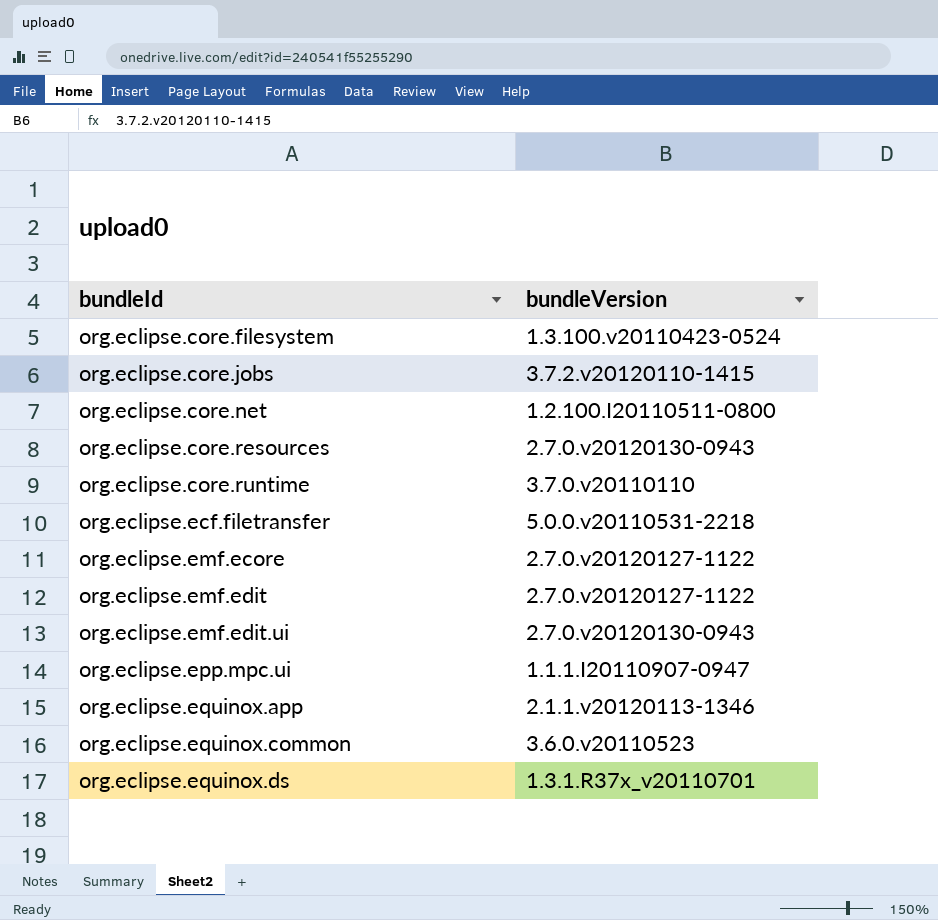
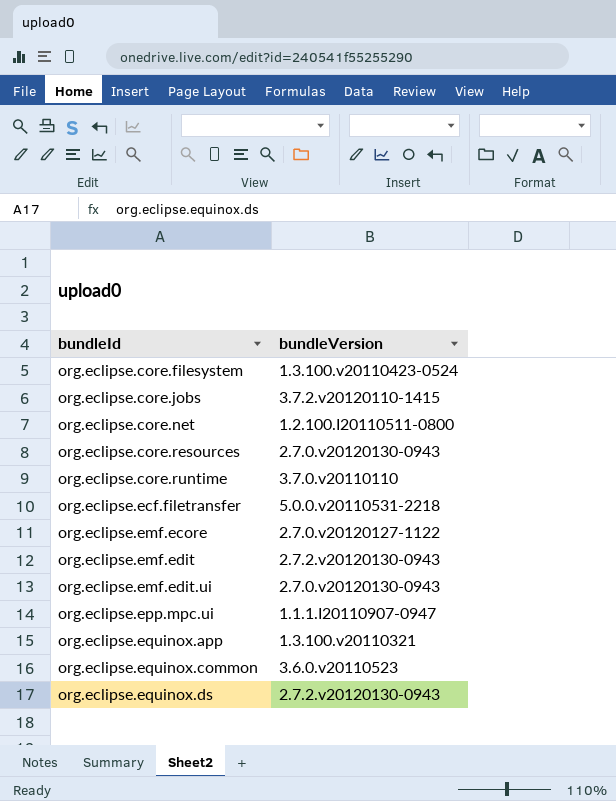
org.eclipse.emf.edit | bundleVersion: 2.7.0.v20120127-1122 -> 2.7.2.v20120130-0943
org.eclipse.equinox.app | bundleVersion: 2.1.1.v20120113-1346 -> 1.3.100.v20110321
org.eclipse.equinox.ds | bundleVersion: 1.3.1.R37x_v20110701 -> 2.7.2.v20120130-0943

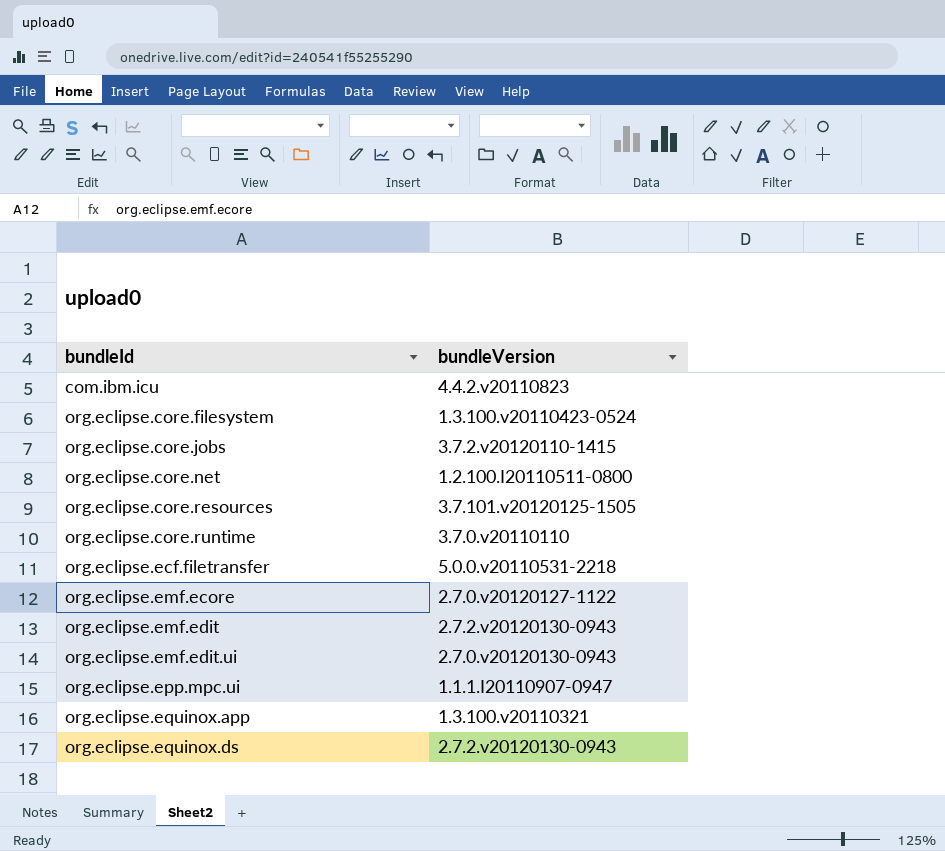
row org.eclipse.equinox.common: 3.6.0.v20110523 -> none
row com.ibm.icu: none -> 4.4.2.v20110823
org.eclipse.core.resources | bundleVersion: 2.7.0.v20120130-0943 -> 3.7.101.v20120125-1505

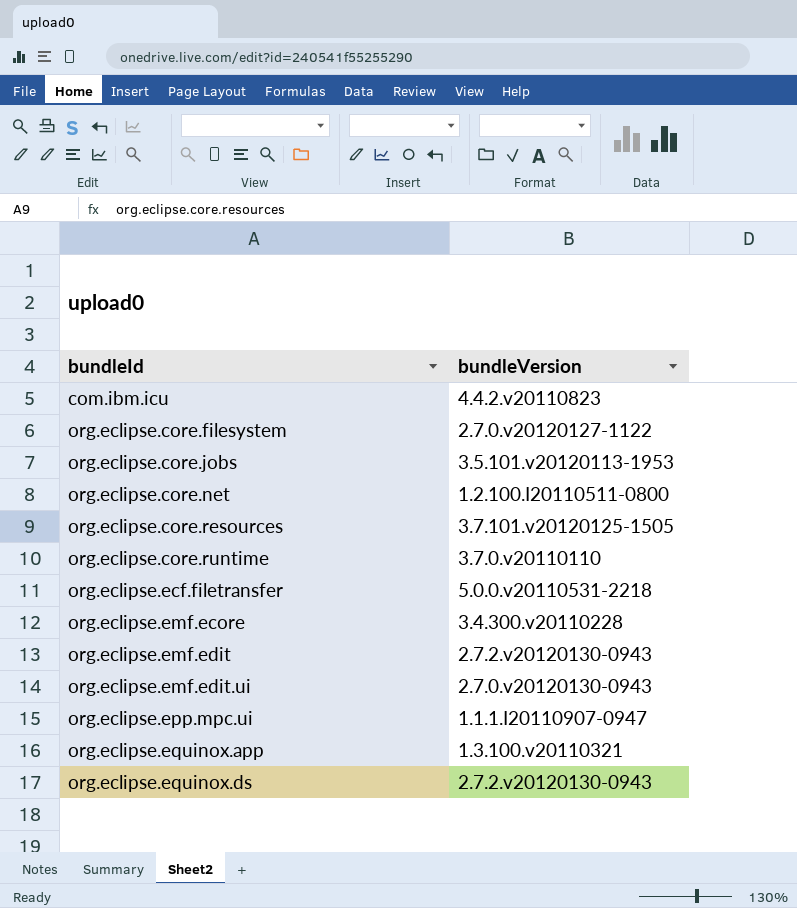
org.eclipse.core.filesystem | bundleVersion: 1.3.100.v20110423-0524 -> 2.7.0.v20120127-1122
org.eclipse.core.jobs | bundleVersion: 3.7.2.v20120110-1415 -> 3.5.101.v20120113-1953
org.eclipse.emf.ecore | bundleVersion: 2.7.0.v20120127-1122 -> 3.4.300.v20110228

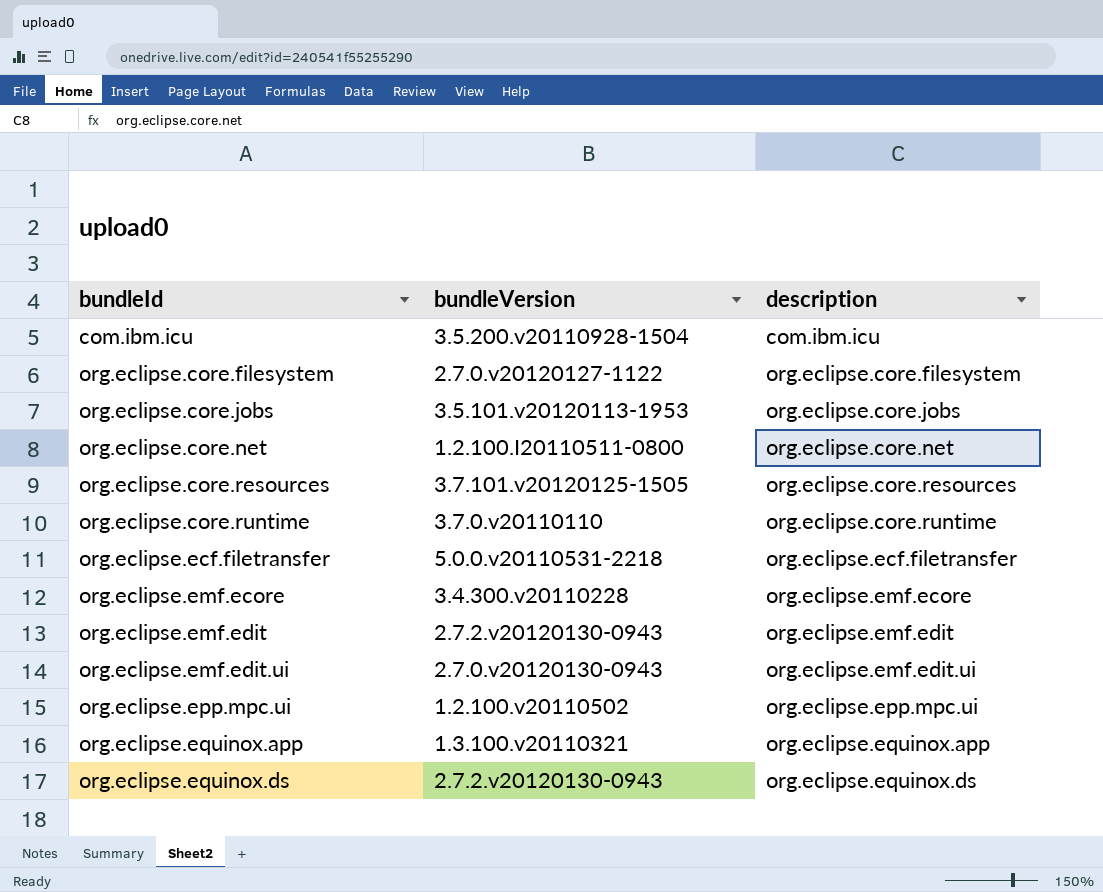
column description | position: none -> 3
com.ibm.icu | bundleVersion: 4.4.2.v20110823 -> 3.5.200.v20110928-1504
org.eclipse.epp.mpc.ui | bundleVersion: 1.1.1.I20110907-0947 -> 1.2.100.v20110502

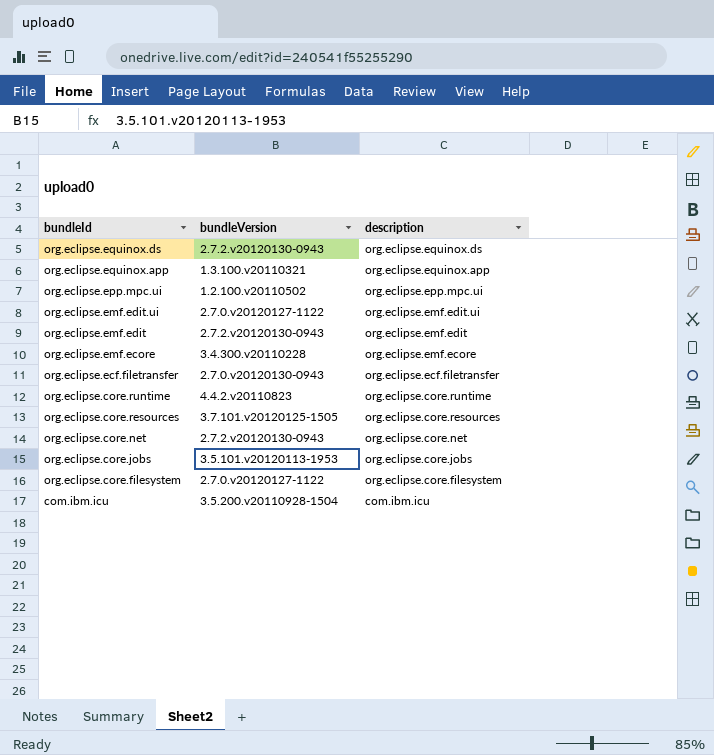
row order: bundleId ascending -> bundleId descending
org.eclipse.emf.edit.ui | bundleVersion: 2.7.0.v20120130-0943 -> 2.7.0.v20120127-1122
org.eclipse.ecf.filetransfer | bundleVersion: 5.0.0.v20110531-2218 -> 2.7.0.v20120130-0943
org.eclipse.core.runtime | bundleVersion: 3.7.0.v20110110 -> 4.4.2.v20110823
org.eclipse.core.net | bundleVersion: 1.2.100.I20110511-0800 -> 2.7.2.v20120130-0943

